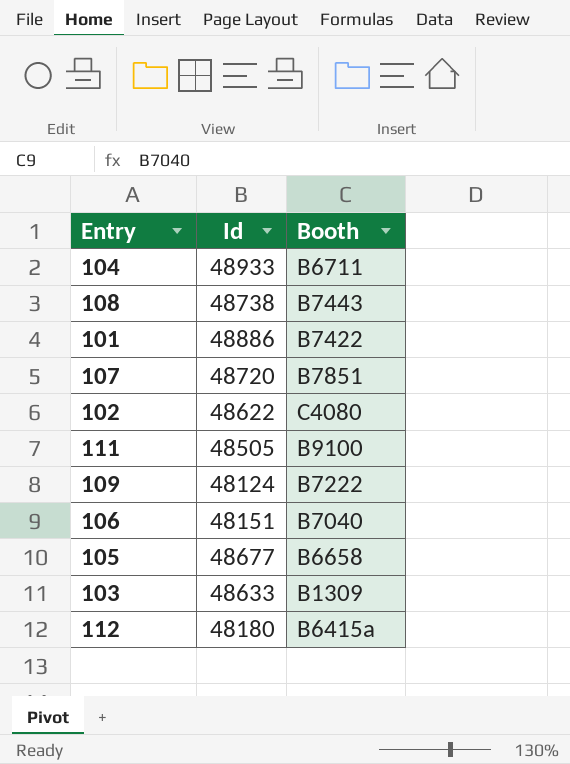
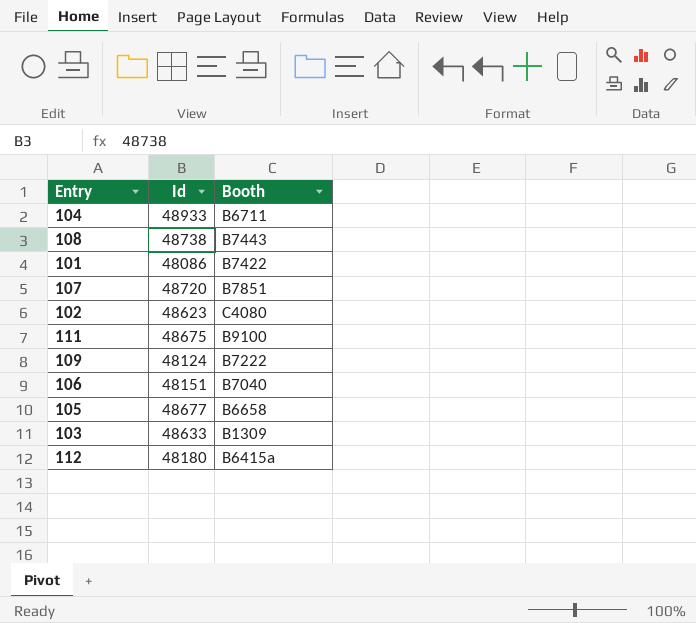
101 | Id: 48886 -> 48086
102 | Id: 48622 -> 48623
111 | Id: 48505 -> 48675

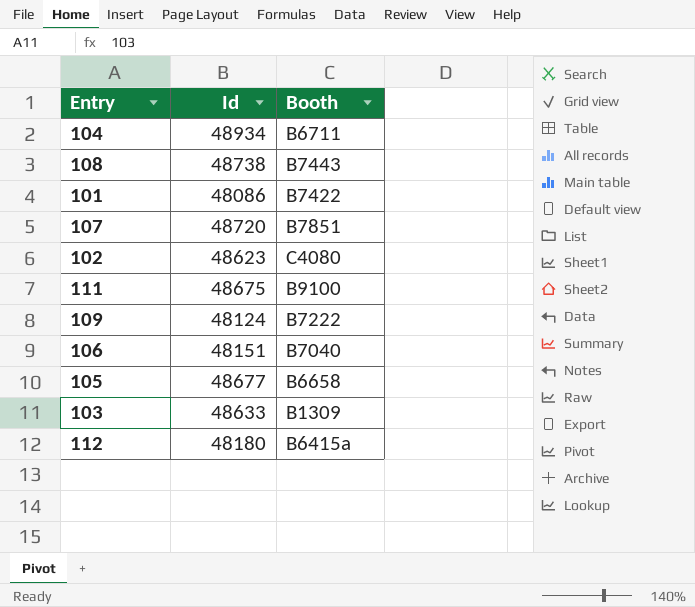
104 | Id: 48933 -> 48934

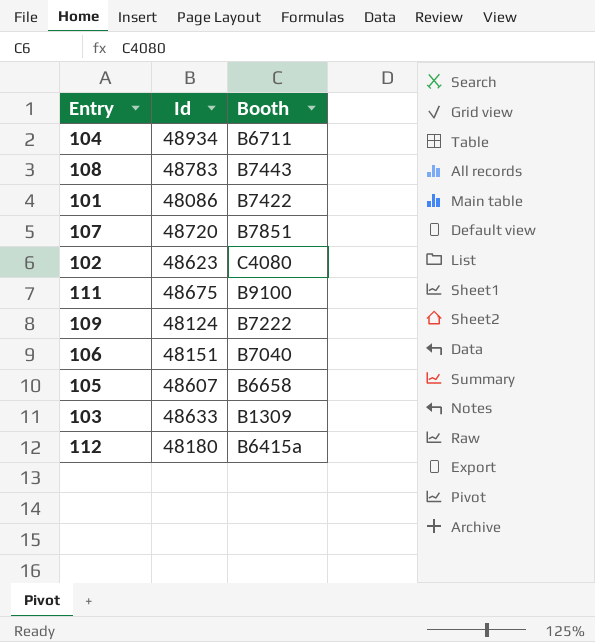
108 | Id: 48738 -> 48783
105 | Id: 48677 -> 48607

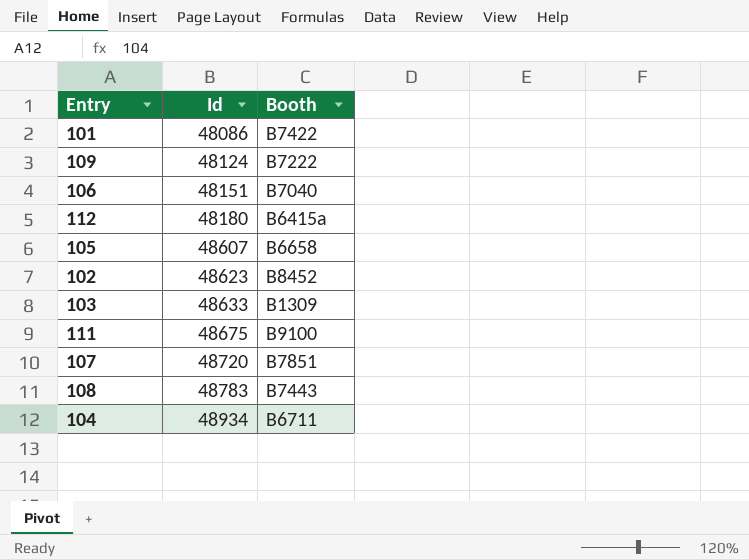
row order: none -> Id ascending
102 | Booth: C4080 -> B8452

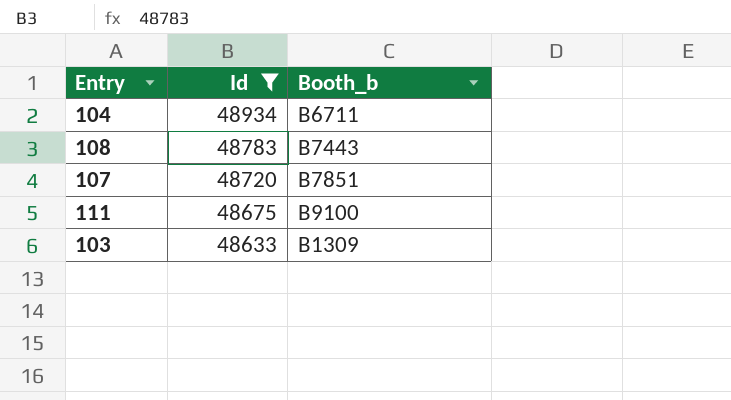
filter: none -> Id >= 48633
row order: Id ascending -> Id descending
column name: Booth -> Booth_b

